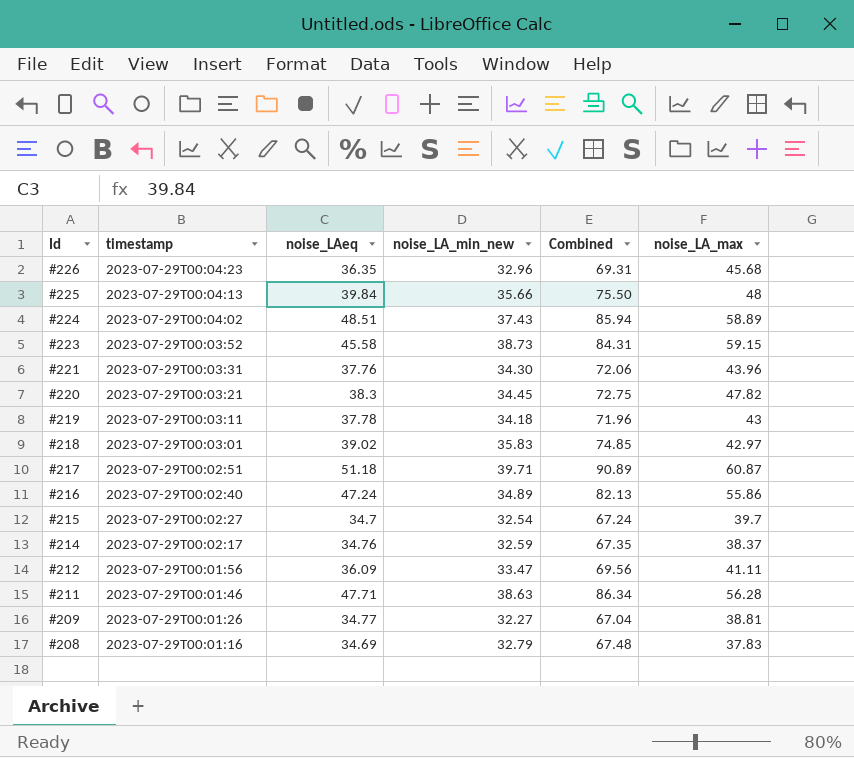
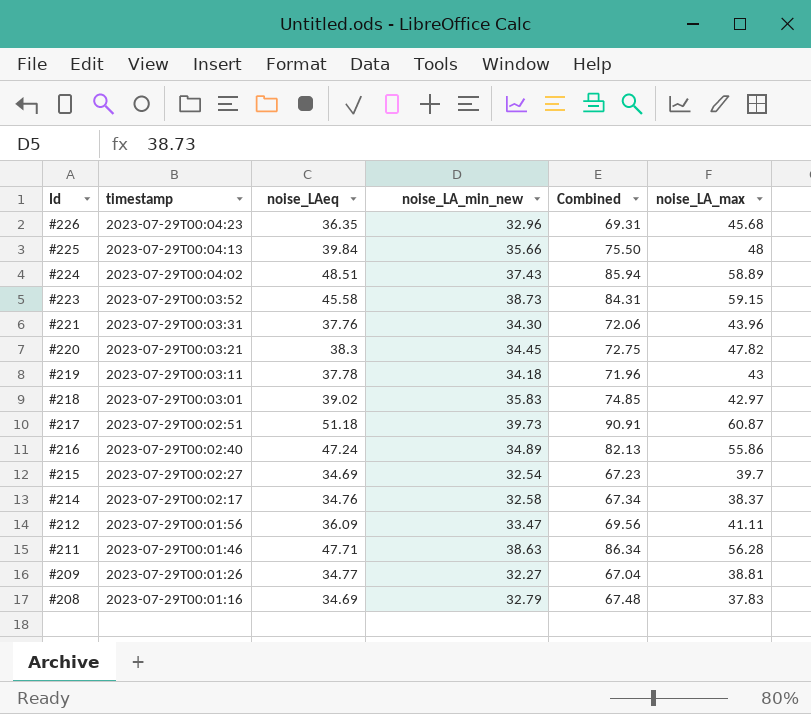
#217 | noise_LA_min_new: 39.71 -> 39.73
#217 | Combined: 90.89 -> 90.91
#215 | noise_LAeq: 34.7 -> 34.69
#215 | Combined: 67.24 -> 67.23
#214 | noise_LA_min_new: 32.59 -> 32.58
#214 | Combined: 67.35 -> 67.34

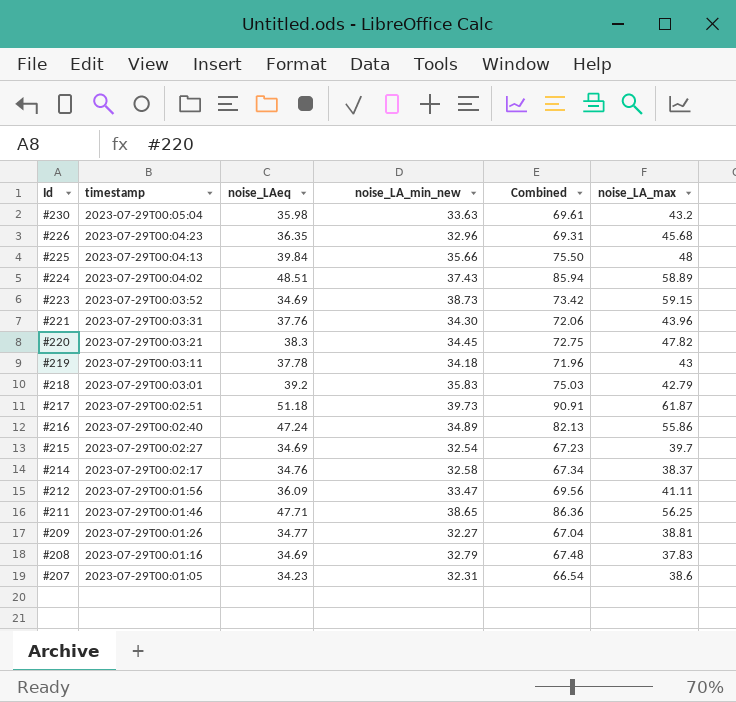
row #230: none -> 2023-07-29T00:05:04 | 35.98 | 33.63 | 69.61 | 43.2
#223 | noise_LAeq: 45.58 -> 34.69
#223 | Combined: 84.31 -> 73.42
#218 | noise_LAeq: 39.02 -> 39.2
#218 | Combined: 74.85 -> 75.03
#218 | noise_LA_max: 42.97 -> 42.79
#217 | noise_LA_max: 60.87 -> 61.87
#211 | noise_LA_min_new: 38.63 -> 38.65
#211 | Combined: 86.34 -> 86.36
#211 | noise_LA_max: 56.28 -> 56.25
row #207: none -> 2023-07-29T00:01:05 | 34.23 | 32.31 | 66.54 | 38.6

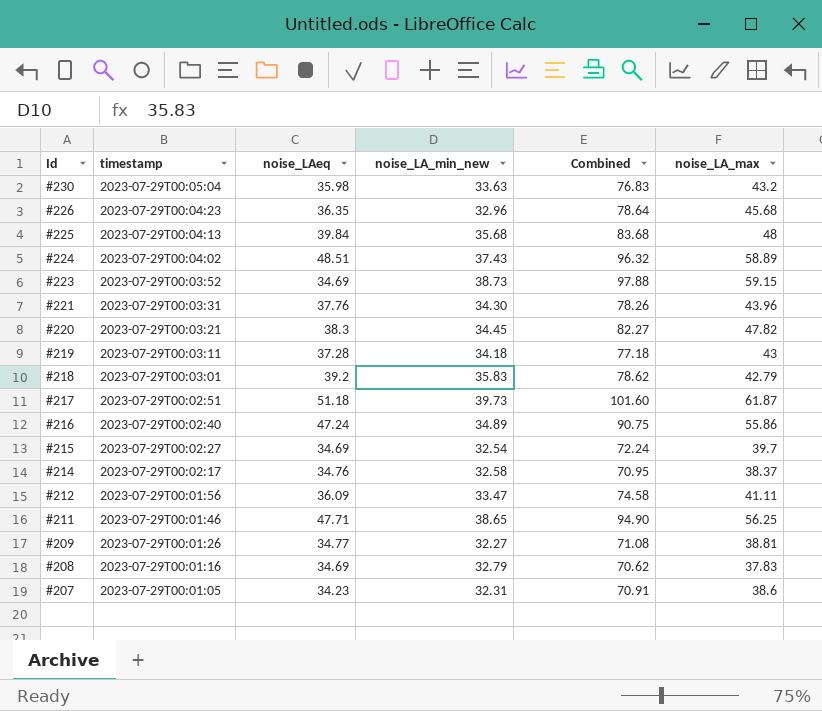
column Combined | formula: [noise_LAeq] + [noise_LA_min_new] -> [noise_LA_min_new] + [noise_LA_max]
#225 | noise_LA_min_new: 35.66 -> 35.68
#219 | noise_LAeq: 37.78 -> 37.28

